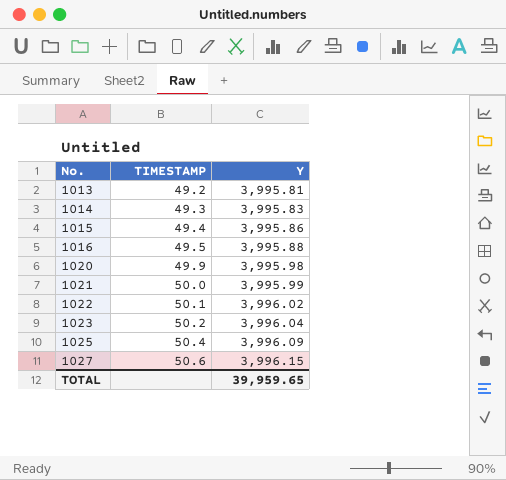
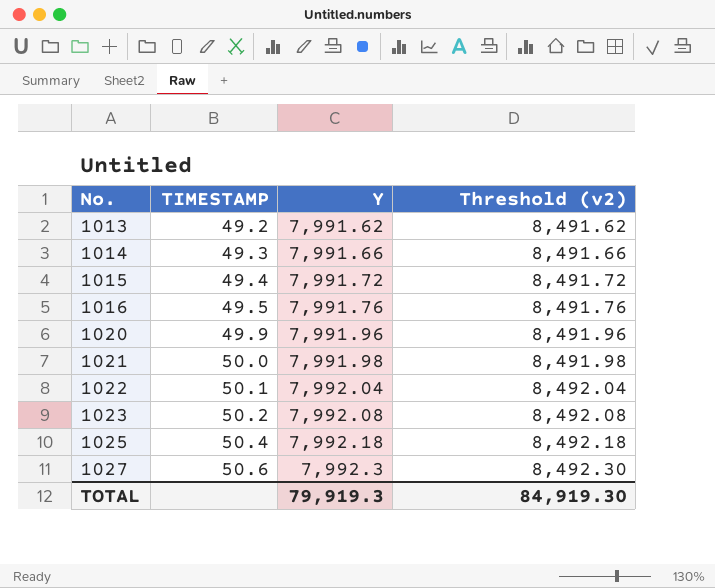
column Threshold (v2) | formula: none -> [Y] + 500
1013 | Y: 3,995.81 -> 7,991.62
1014 | Y: 3,995.83 -> 7,991.66
1015 | Y: 3,995.86 -> 7,991.72
1016 | Y: 3,995.88 -> 7,991.76
1020 | Y: 3,995.98 -> 7,991.96
1021 | Y: 3,995.99 -> 7,991.98
1022 | Y: 3,996.02 -> 7,992.04
1023 | Y: 3,996.04 -> 7,992.08
1025 | Y: 3,996.09 -> 7,992.18
1027 | Y: 3,996.15 -> 7,992.3
TOTAL | Y: 39,959.65 -> 79,919.3

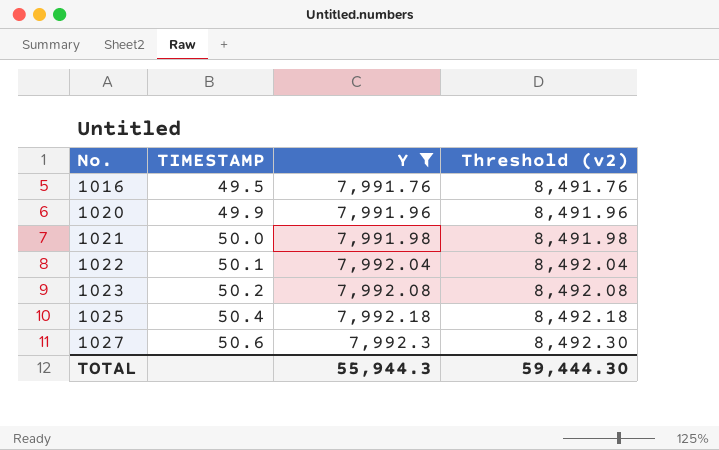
filter: none -> Y >= 7,991.76
TOTAL | Y: 79,919.3 -> 55,944.3
TOTAL | Threshold (v2): 84,919.30 -> 59,444.30

